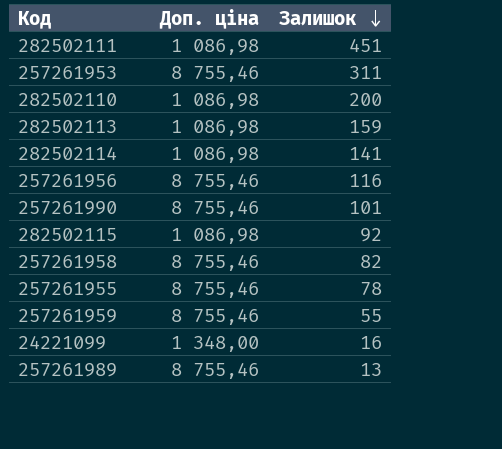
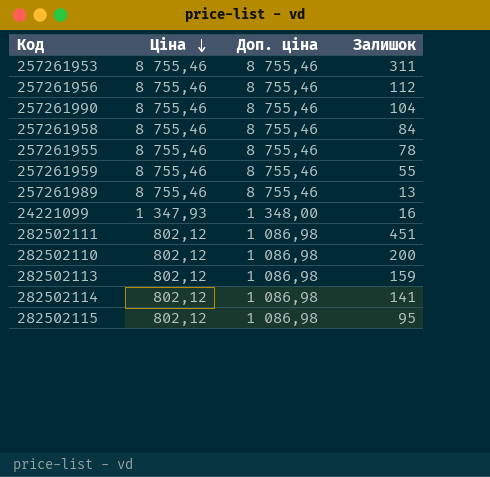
row order: Залишок descending -> Ціна descending
column Ціна | position: none -> 2
257261956 | Залишок: 116 -> 112
257261990 | Залишок: 101 -> 104
257261958 | Залишок: 82 -> 84
282502115 | Залишок: 92 -> 95

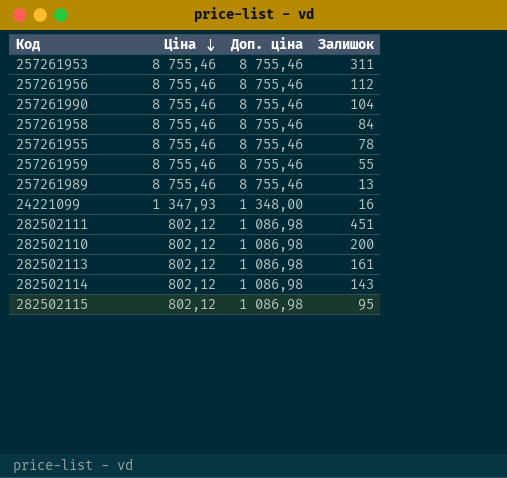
282502113 | Залишок: 159 -> 161
282502114 | Залишок: 141 -> 143

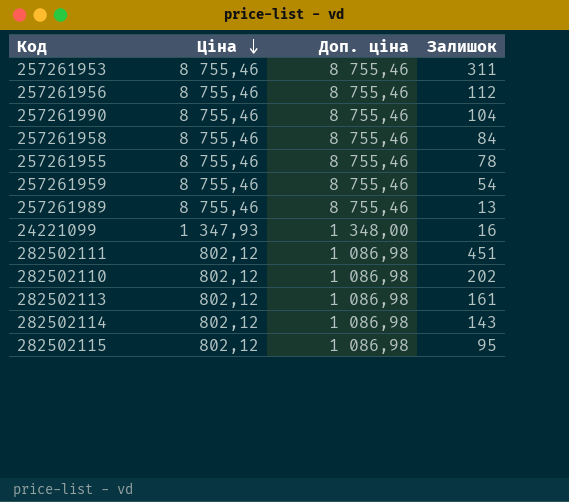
257261959 | Залишок: 55 -> 54
282502110 | Залишок: 200 -> 202

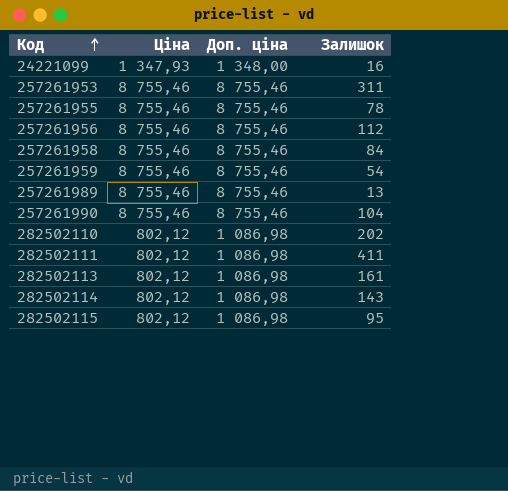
row order: Ціна descending -> Код ascending
282502111 | Залишок: 451 -> 411

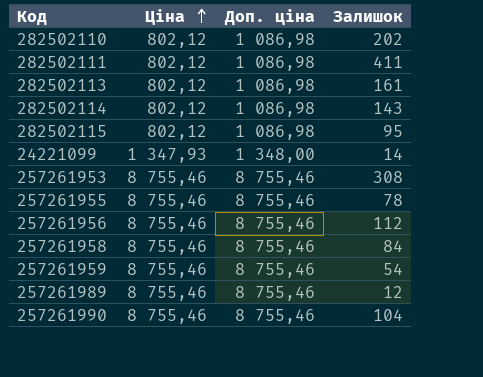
row order: Код ascending -> Ціна ascending
24221099 | Залишок: 16 -> 14
257261953 | Залишок: 311 -> 308
257261989 | Залишок: 13 -> 12

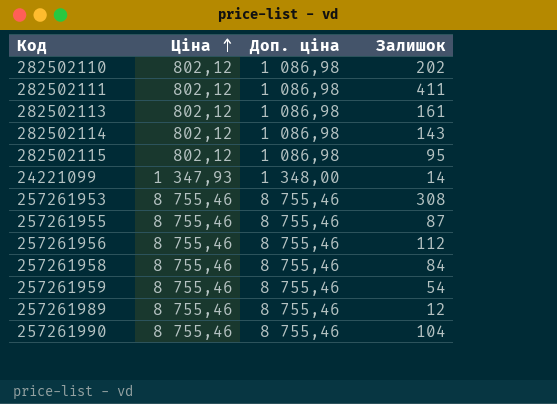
257261955 | Залишок: 78 -> 87

